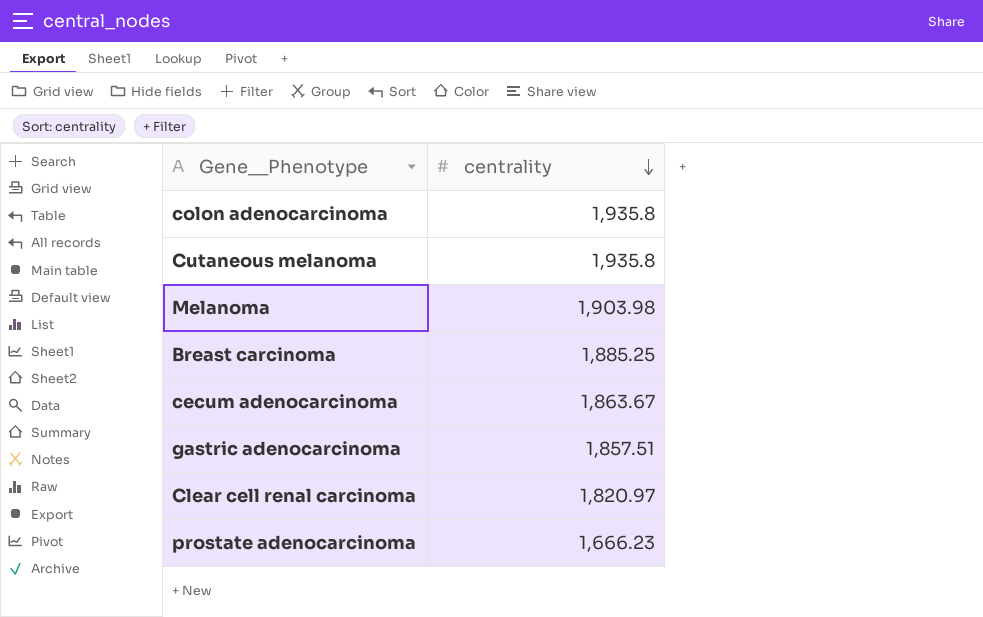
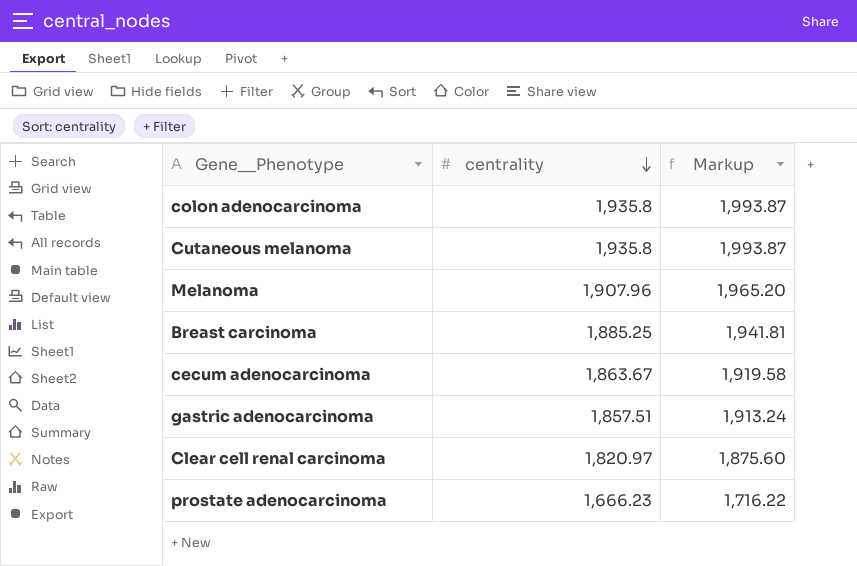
column Markup | formula: none -> [centrality] * 1.03
Melanoma | centrality: 1,903.98 -> 1,907.96

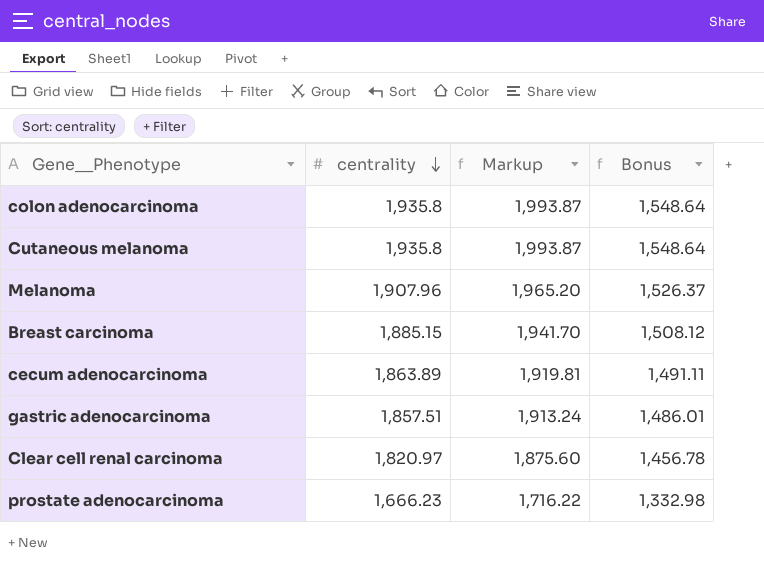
column Bonus | formula: none -> [centrality] * 0.8
Breast carcinoma | centrality: 1,885.25 -> 1,885.15
Breast carcinoma | Markup: 1,941.81 -> 1,941.70
cecum adenocarcinoma | centrality: 1,863.67 -> 1,863.89
cecum adenocarcinoma | Markup: 1,919.58 -> 1,919.81

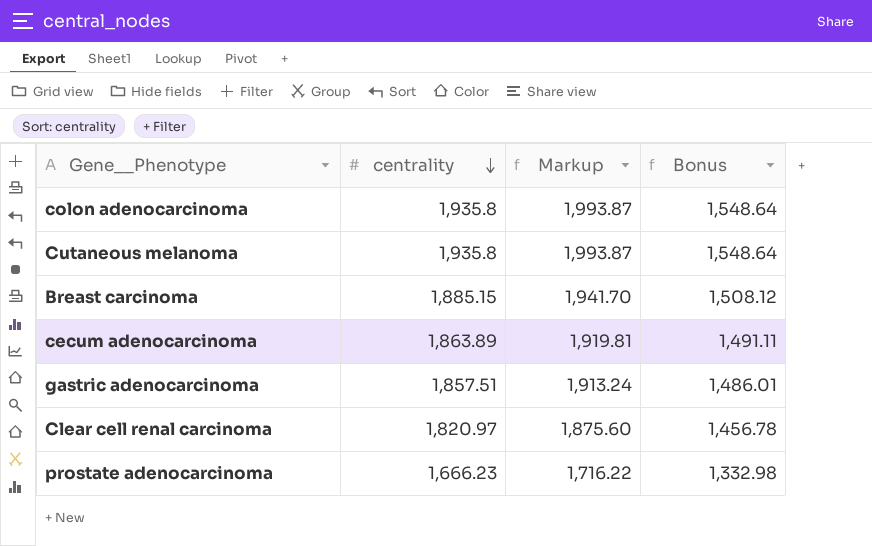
row Melanoma: 1,907.96 | 1,965.20 | 1,526.37 -> none

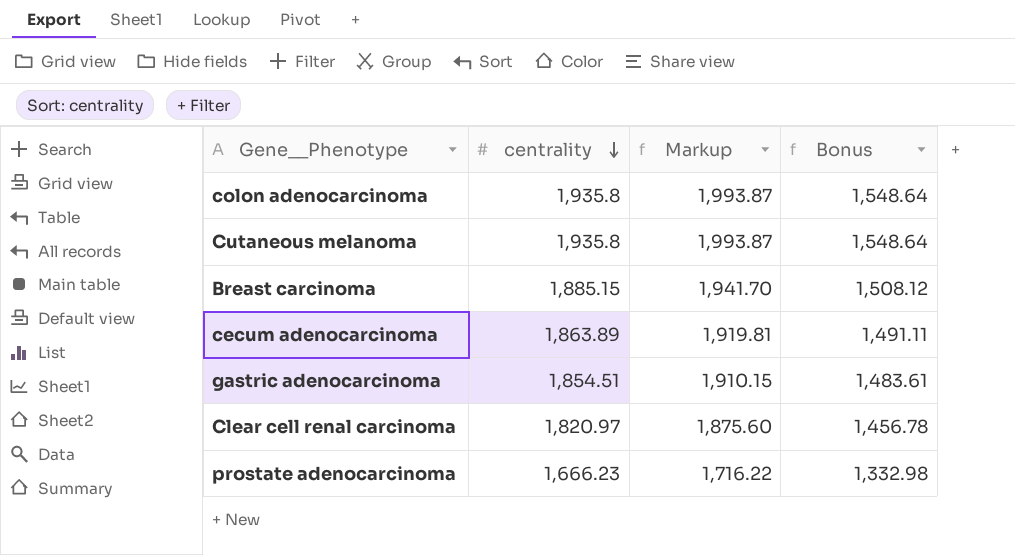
gastric adenocarcinoma | centrality: 1,857.51 -> 1,854.51
gastric adenocarcinoma | Markup: 1,913.24 -> 1,910.15
gastric adenocarcinoma | Bonus: 1,486.01 -> 1,483.61

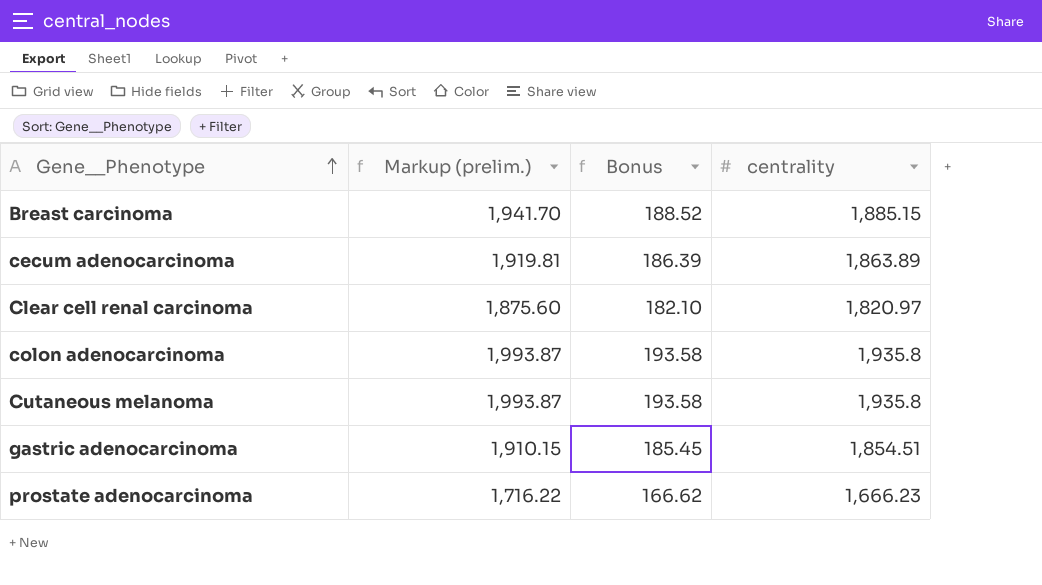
row order: centrality descending -> Gene__Phenotype ascending
column name: Markup -> Markup (prelim.)
column Bonus | formula: [centrality] * 0.8 -> [centrality] * 0.1
column centrality | position: 2 -> 4

